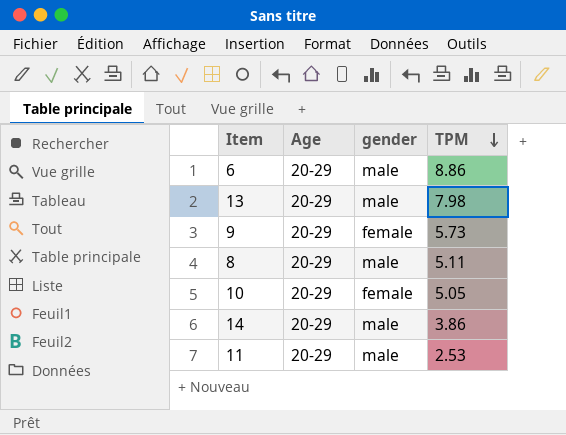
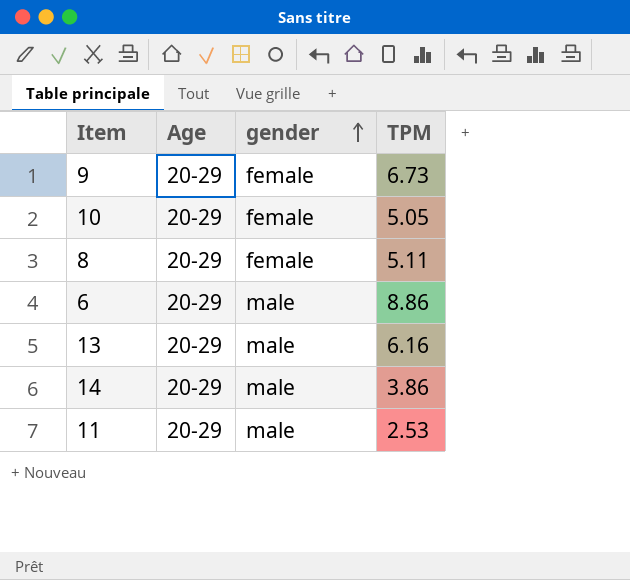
row order: TPM descending -> gender ascending
9 | TPM: 5.73 -> 6.73
8 | gender: male -> female
13 | TPM: 7.98 -> 6.16

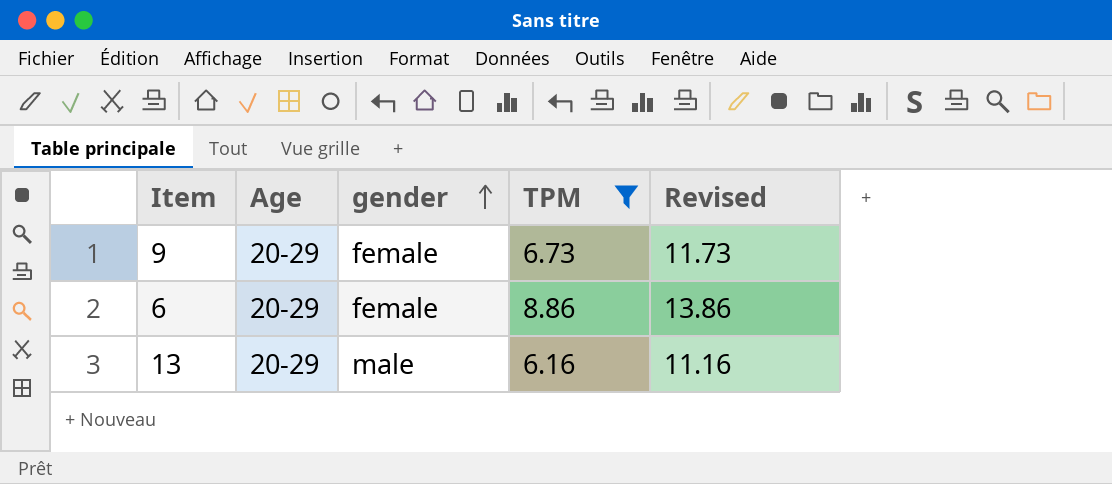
filter: none -> TPM >= 6.16
column Revised | formula: none -> [TPM] + 5
6 | gender: male -> female

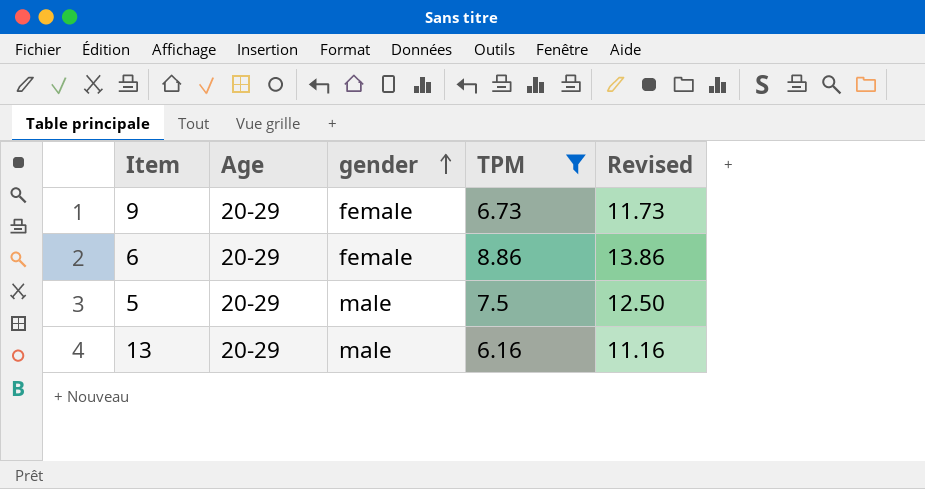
row 5: none -> 20-29 | male | 7.5 | 12.50

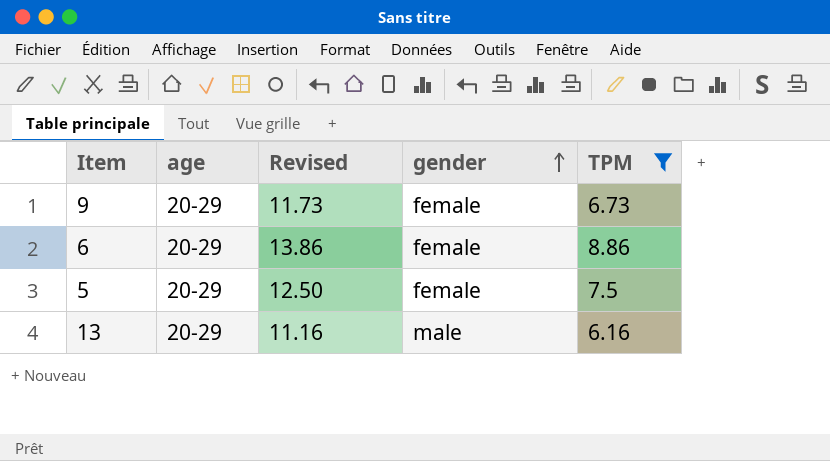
column name: Age -> age
column Revised | position: 5 -> 3
5 | gender: male -> female

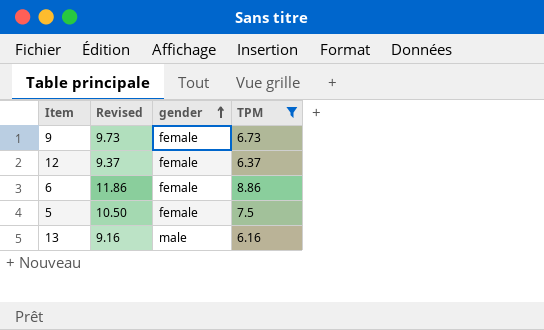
column age | position: 2 -> none
column Revised | formula: [TPM] + 5 -> [TPM] + 3
row 12: none -> 9.37 | female | 6.37

